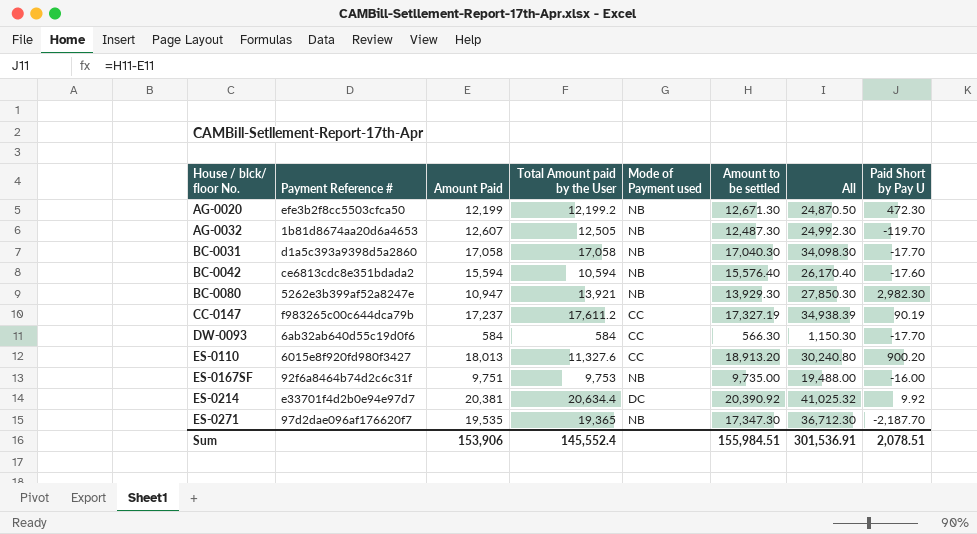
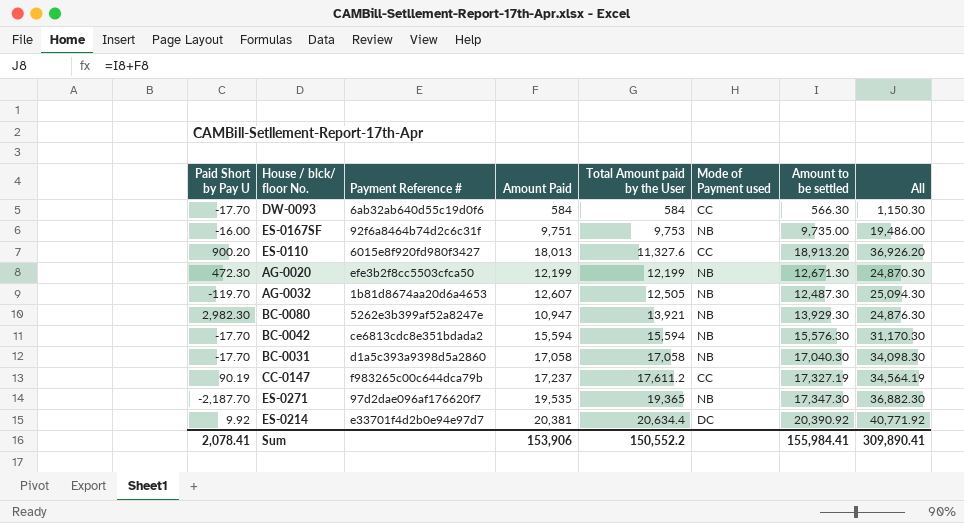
row order: House / blck/ floor No. ascending -> Total Amount paid by the User ascending
column Paid Short by Pay U | position: 8 -> 1
column All | formula: [Total Amount paid by the User] + [Amount to be settled] -> [Amount Paid] + [Amount to be settled]
AG-0020 | Total Amount paid by the User: 12,199.2 -> 12,199
BC-0042 | Paid Short by Pay U: -17.60 -> -17.70
BC-0042 | Total Amount paid by the User: 10,594 -> 15,594
BC-0042 | Amount to be settled: 15,576.40 -> 15,576.30
Sum | Paid Short by Pay U: 2,078.51 -> 2,078.41
Sum | Total Amount paid by the User: 145,552.4 -> 150,552.2
Sum | Amount to be settled: 155,984.51 -> 155,984.41
Sum | All: 301,536.91 -> 309,890.41

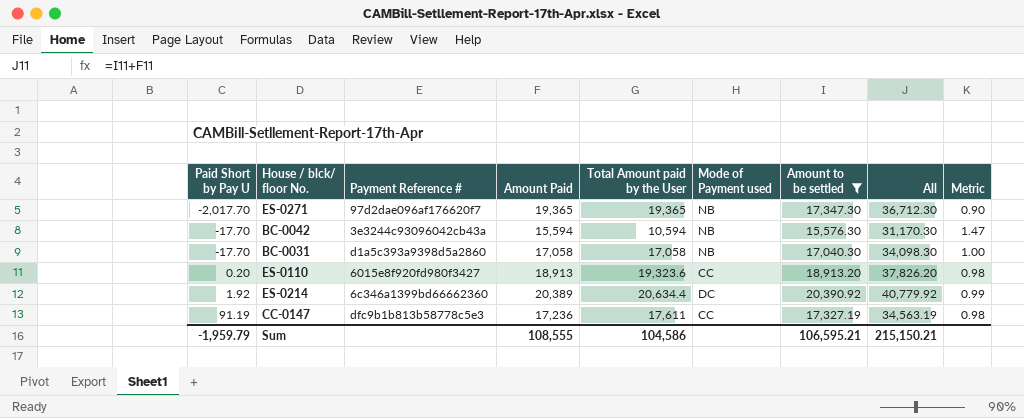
filter: none -> Amount to be settled >= 15,576.30
row order: Total Amount paid by the User ascending -> Paid Short by Pay U ascending
column Metric | formula: none -> [Amount to be settled] / [Total Amount paid by the User]
ES-0271 | Paid Short by Pay U: -2,187.70 -> -2,017.70
ES-0271 | Amount Paid: 19,535 -> 19,365
ES-0271 | All: 36,882.30 -> 36,712.30
BC-0042 | Payment Reference #: ce6813cdc8e351bdada2 -> 3e3244c93096042cb43a
BC-0042 | Total Amount paid by the User: 15,594 -> 10,594
ES-0110 | Paid Short by Pay U: 900.20 -> 0.20
ES-0110 | Amount Paid: 18,013 -> 18,913
ES-0110 | Total Amount paid by the User: 11,327.6 -> 19,323.6
ES-0110 | All: 36,926.20 -> 37,826.20
ES-0214 | Paid Short by Pay U: 9.92 -> 1.92
ES-0214 | Payment Reference #: e33701f4d2b0e94e97d7 -> 6c346a1399bd66662360
ES-0214 | Amount Paid: 20,381 -> 20,389
ES-0214 | All: 40,771.92 -> 40,779.92
CC-0147 | Paid Short by Pay U: 90.19 -> 91.19
CC-0147 | Payment Reference #: f983265c00c644dca79b -> dfc9b1b813b58778c5e3
CC-0147 | Amount Paid: 17,237 -> 17,236
CC-0147 | Total Amount paid by the User: 17,611.2 -> 17,611
CC-0147 | All: 34,564.19 -> 34,563.19
Sum | Paid Short by Pay U: 2,078.41 -> -1,959.79
Sum | Amount Paid: 153,906 -> 108,555
Sum | Total Amount paid by the User: 150,552.2 -> 104,586
Sum | Amount to be settled: 155,984.41 -> 106,595.21
Sum | All: 309,890.41 -> 215,150.21

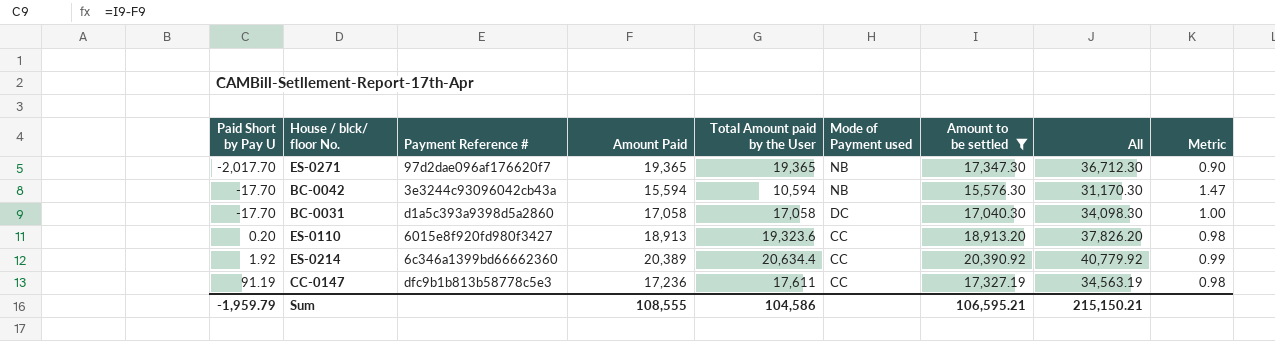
BC-0031 | Mode of Payment used: NB -> DC
ES-0214 | Mode of Payment used: DC -> CC

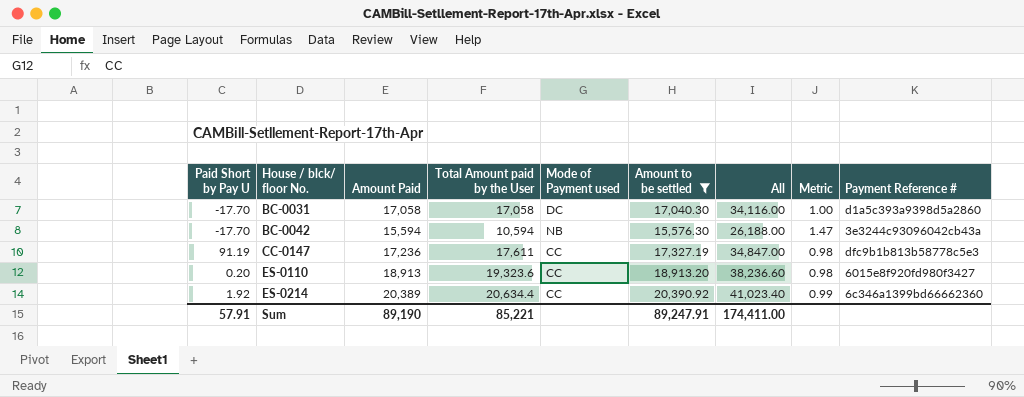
row order: Paid Short by Pay U ascending -> House / blck/ floor No. ascending
column All | formula: [Amount Paid] + [Amount to be settled] -> [Amount Paid] + [Total Amount paid by the User]
column Payment Reference # | position: 3 -> 9
row ES-0271: -2,017.70 | 97d2dae096af176620f7 | 19,365 | 19,365 | NB | 17,347.30 | 36,712.30 | 0.90 -> none
Sum | Paid Short by Pay U: -1,959.79 -> 57.91
Sum | Amount Paid: 108,555 -> 89,190
Sum | Total Amount paid by the User: 104,586 -> 85,221
Sum | Amount to be settled: 106,595.21 -> 89,247.91
Sum | All: 215,150.21 -> 174,411.00

